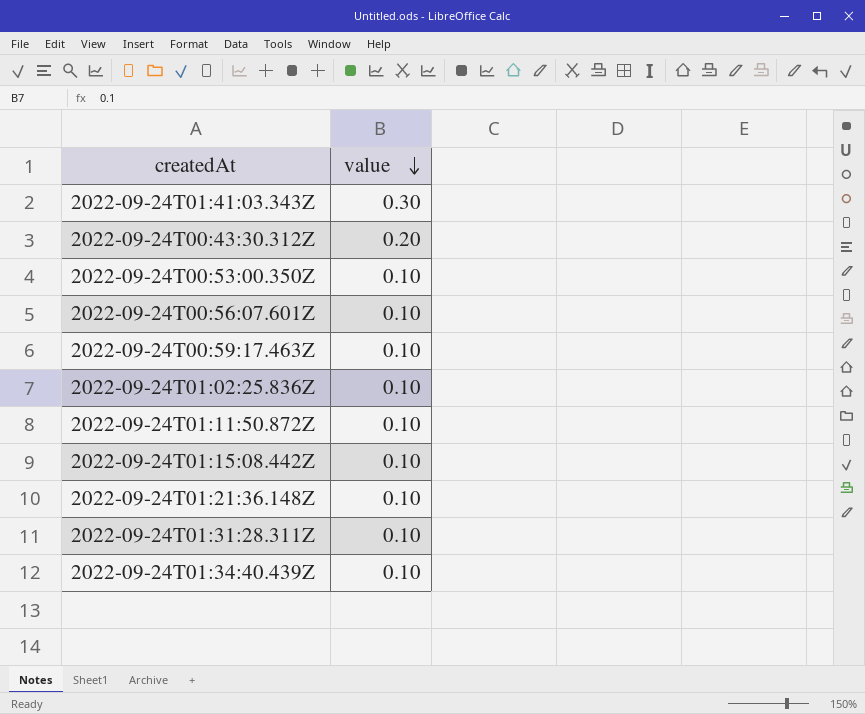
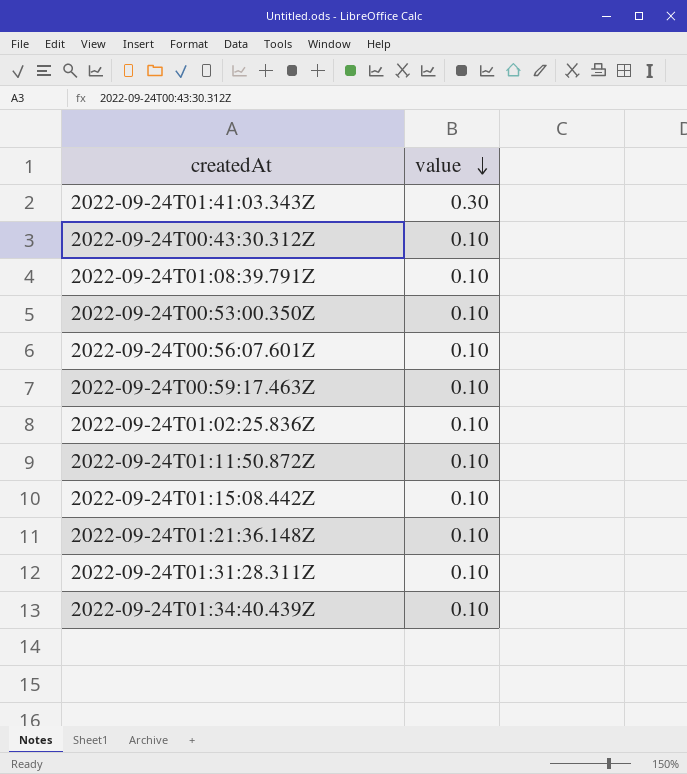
2022-09-24T00:43:30.312Z | value: 0.20 -> 0.10
row 2022-09-24T01:08:39.791Z: none -> 0.10

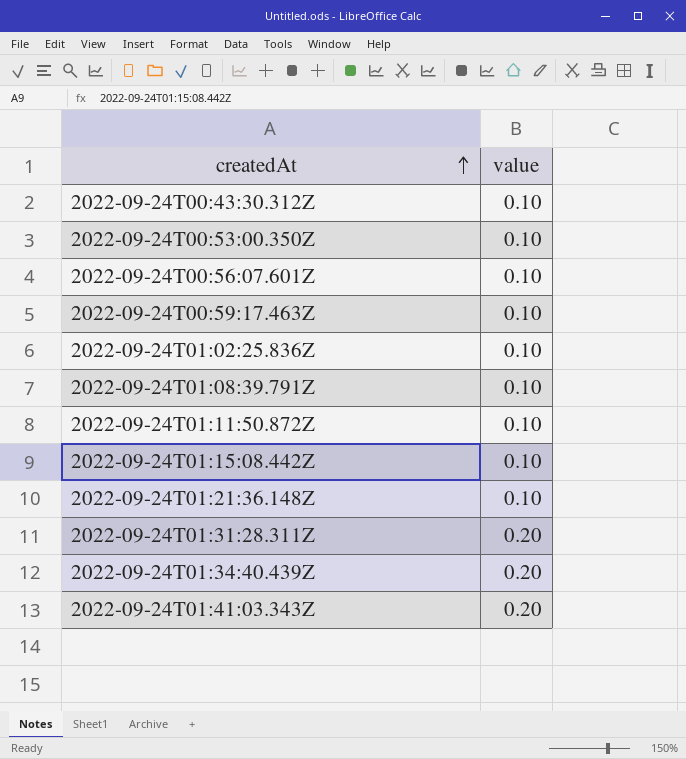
row order: value descending -> createdAt ascending
2022-09-24T01:31:28.311Z | value: 0.10 -> 0.20
2022-09-24T01:34:40.439Z | value: 0.10 -> 0.20
2022-09-24T01:41:03.343Z | value: 0.30 -> 0.20

